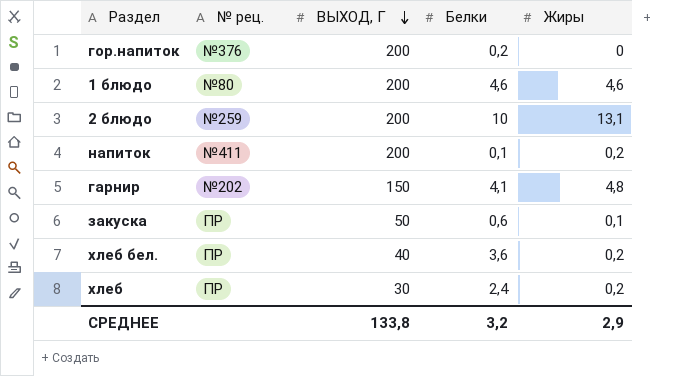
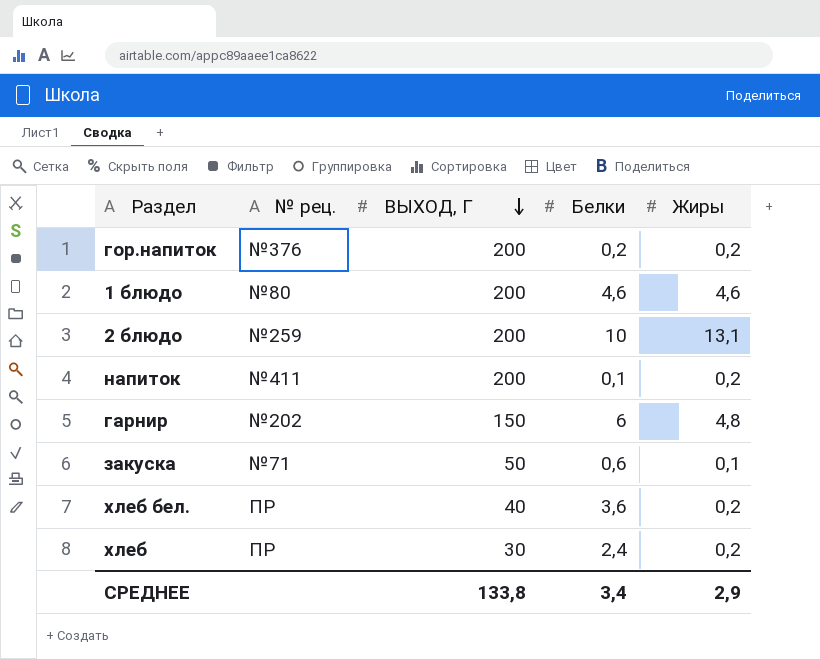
гор.напиток | Жиры: 0 -> 0,2
гарнир | Белки: 4,1 -> 6
закуска | № рец.: ПР -> №71
СРЕДНЕЕ | Белки: 3,2 -> 3,4

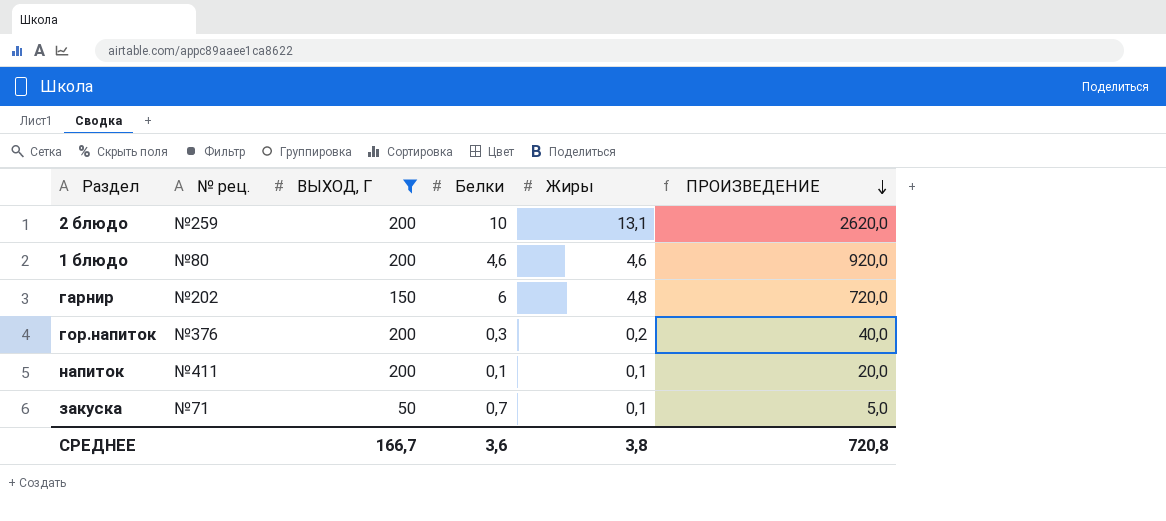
filter: none -> ВЫХОД, Г >= 50
row order: ВЫХОД, Г descending -> ПРОИЗВЕДЕНИЕ descending
column ПРОИЗВЕДЕНИЕ | formula: none -> [ВЫХОД, Г] * [Жиры]
гор.напиток | Белки: 0,2 -> 0,3
напиток | Жиры: 0,2 -> 0,1
закуска | Белки: 0,6 -> 0,7
СРЕДНЕЕ | ВЫХОД, Г: 133,8 -> 166,7
СРЕДНЕЕ | Белки: 3,4 -> 3,6
СРЕДНЕЕ | Жиры: 2,9 -> 3,8

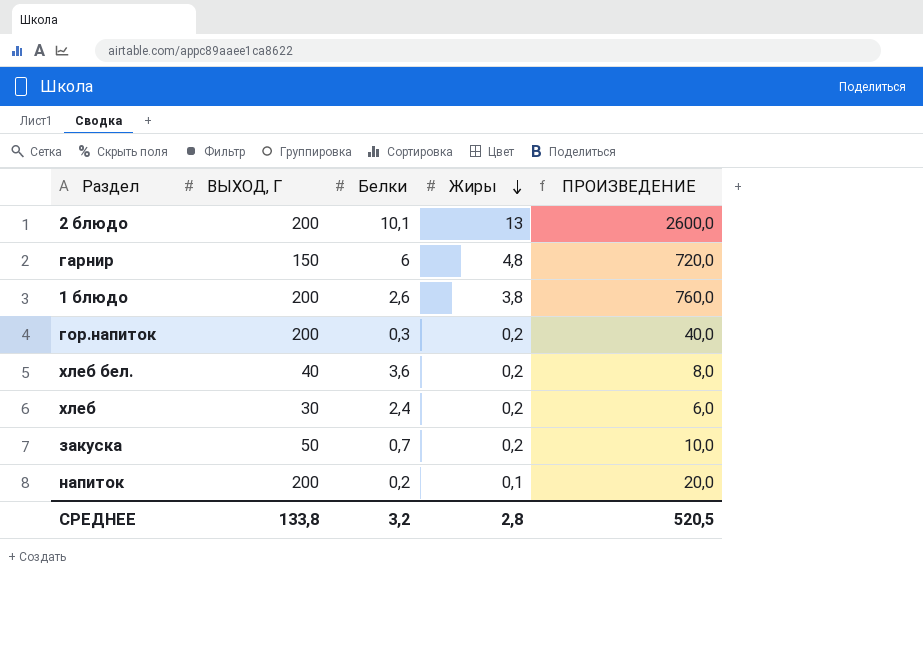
filter: ВЫХОД, Г >= 50 -> none
row order: ПРОИЗВЕДЕНИЕ descending -> Жиры descending
column № рец. | position: 2 -> none
2 блюдо | Белки: 10 -> 10,1
2 блюдо | Жиры: 13,1 -> 13
2 блюдо | ПРОИЗВЕДЕНИЕ: 2620,0 -> 2600,0
1 блюдо | Белки: 4,6 -> 2,6
1 блюдо | Жиры: 4,6 -> 3,8
1 блюдо | ПРОИЗВЕДЕНИЕ: 920,0 -> 760,0
закуска | Жиры: 0,1 -> 0,2
закуска | ПРОИЗВЕДЕНИЕ: 5,0 -> 10,0
напиток | Белки: 0,1 -> 0,2
СРЕДНЕЕ | ВЫХОД, Г: 166,7 -> 133,8
СРЕДНЕЕ | Белки: 3,6 -> 3,2
СРЕДНЕЕ | Жиры: 3,8 -> 2,8
СРЕДНЕЕ | ПРОИЗВЕДЕНИЕ: 720,8 -> 520,5

